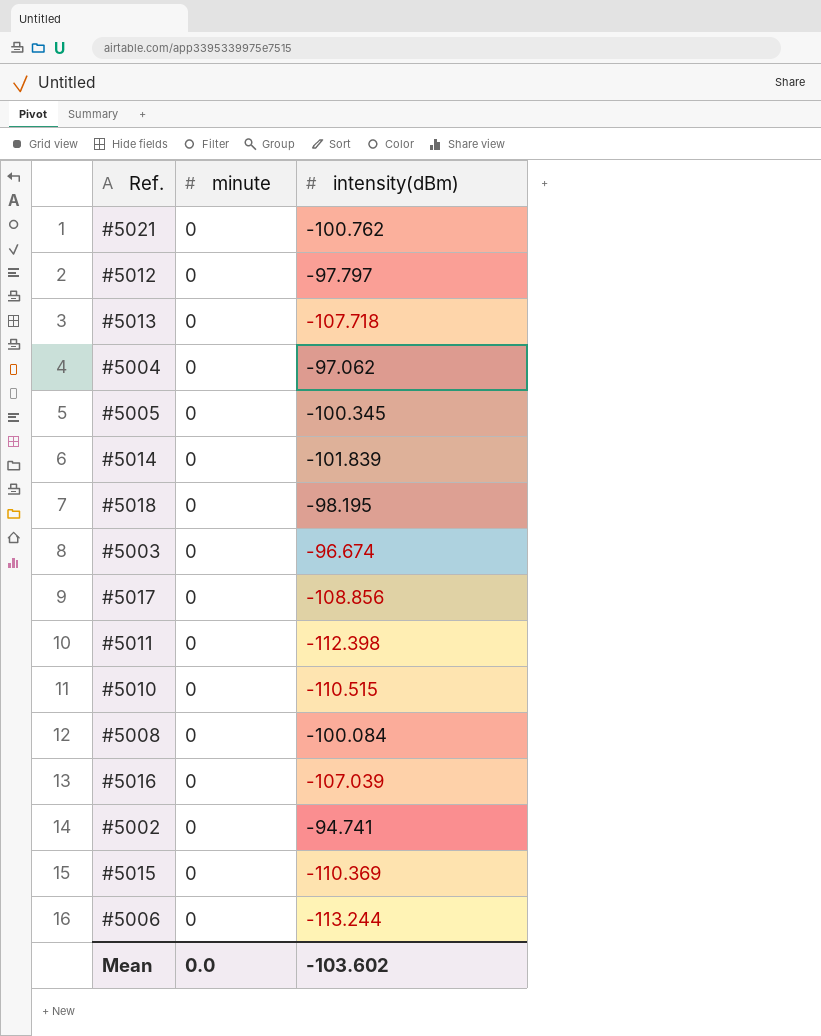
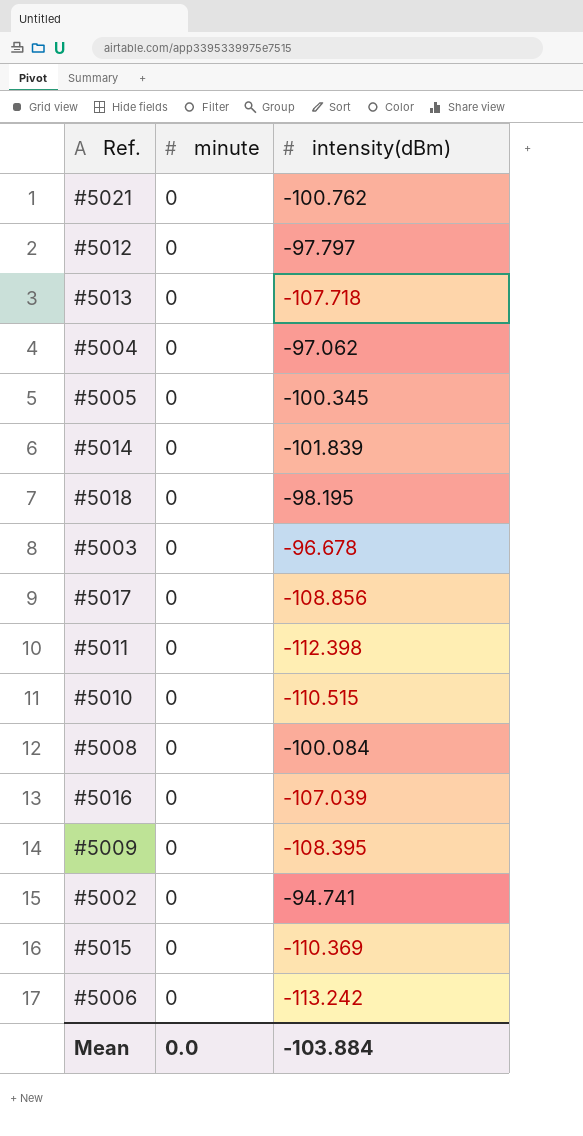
#5003 | intensity(dBm): -96.674 -> -96.678
row #5009: none -> 0 | -108.395
#5006 | intensity(dBm): -113.244 -> -113.242
Mean | intensity(dBm): -103.602 -> -103.884

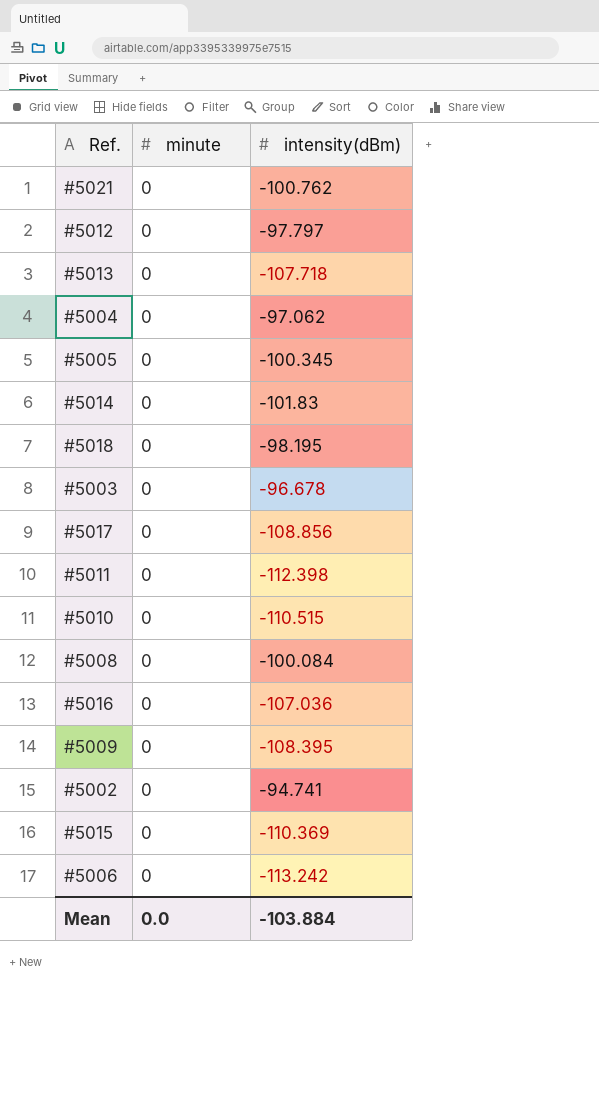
#5014 | intensity(dBm): -101.839 -> -101.83
#5016 | intensity(dBm): -107.039 -> -107.036

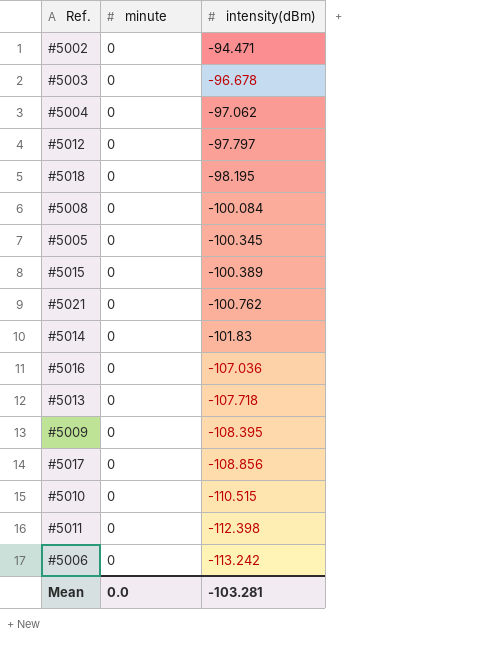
row order: none -> intensity(dBm) descending
#5002 | intensity(dBm): -94.741 -> -94.471
#5015 | intensity(dBm): -110.369 -> -100.389
Mean | intensity(dBm): -103.884 -> -103.281

